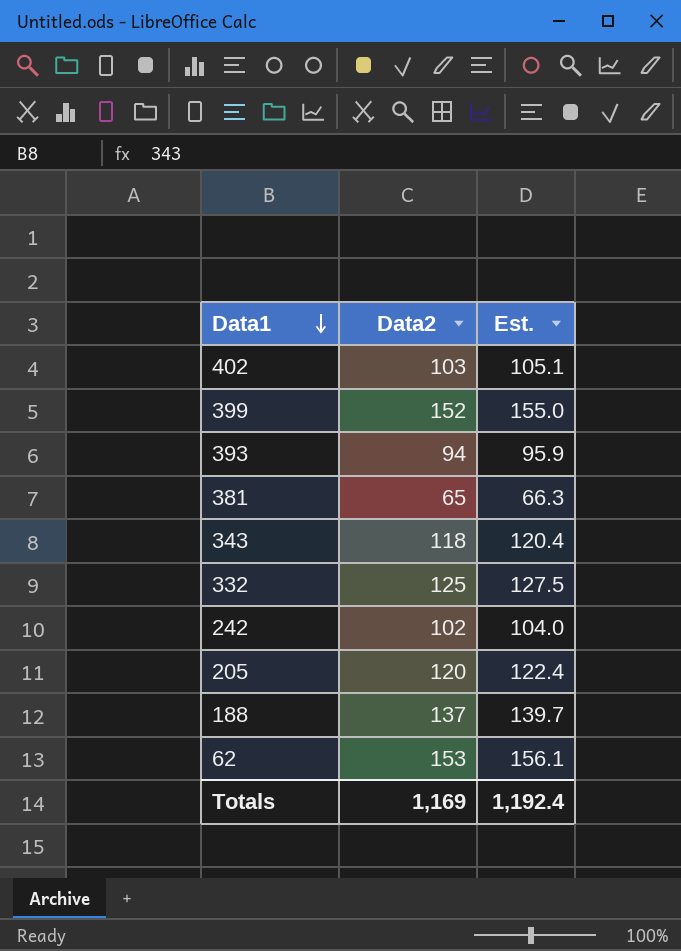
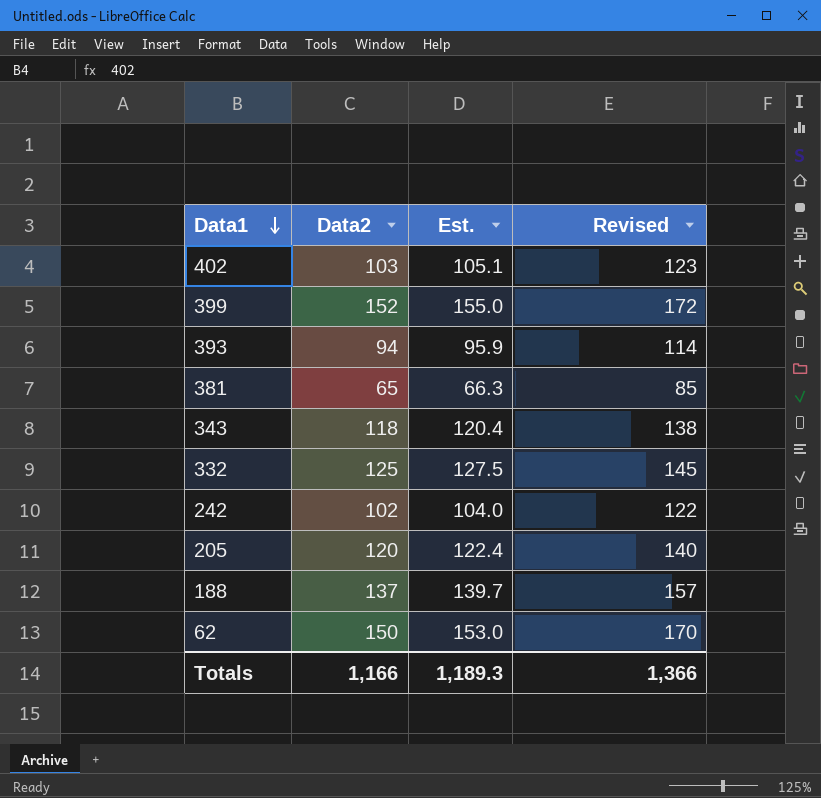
column Revised | formula: none -> [Data2] + 20
62 | Data2: 153 -> 150
62 | Est.: 156.1 -> 153.0
Totals | Data2: 1,169 -> 1,166
Totals | Est.: 1,192.4 -> 1,189.3

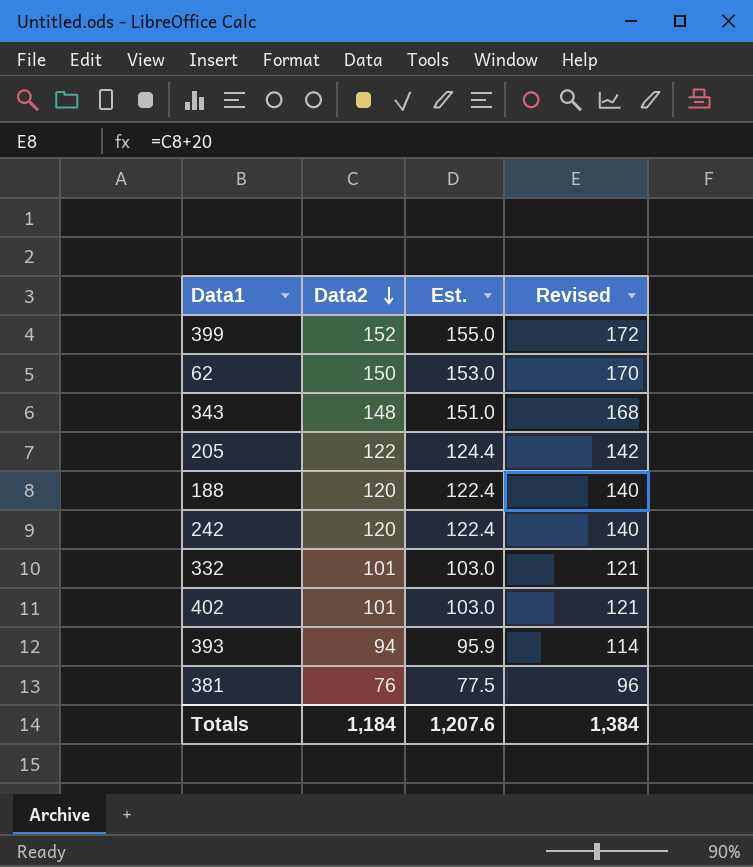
row order: Data1 descending -> Data2 descending
343 | Data2: 118 -> 148
343 | Est.: 120.4 -> 151.0
343 | Revised: 138 -> 168
205 | Data2: 120 -> 122
205 | Est.: 122.4 -> 124.4
205 | Revised: 140 -> 142
188 | Data2: 137 -> 120
188 | Est.: 139.7 -> 122.4
188 | Revised: 157 -> 140
242 | Data2: 102 -> 120
242 | Est.: 104.0 -> 122.4
242 | Revised: 122 -> 140
332 | Data2: 125 -> 101
332 | Est.: 127.5 -> 103.0
332 | Revised: 145 -> 121
402 | Data2: 103 -> 101
402 | Est.: 105.1 -> 103.0
402 | Revised: 123 -> 121
381 | Data2: 65 -> 76
381 | Est.: 66.3 -> 77.5
381 | Revised: 85 -> 96
Totals | Data2: 1,166 -> 1,184
Totals | Est.: 1,189.3 -> 1,207.6
Totals | Revised: 1,366 -> 1,384

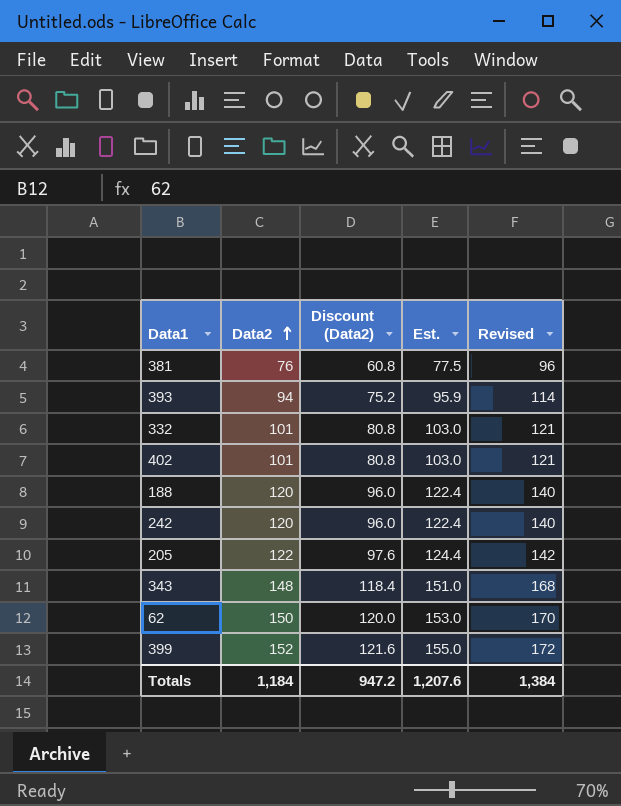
row order: Data2 descending -> Data2 ascending
column Discount (Data2) | formula: none -> [Data2] * 0.8

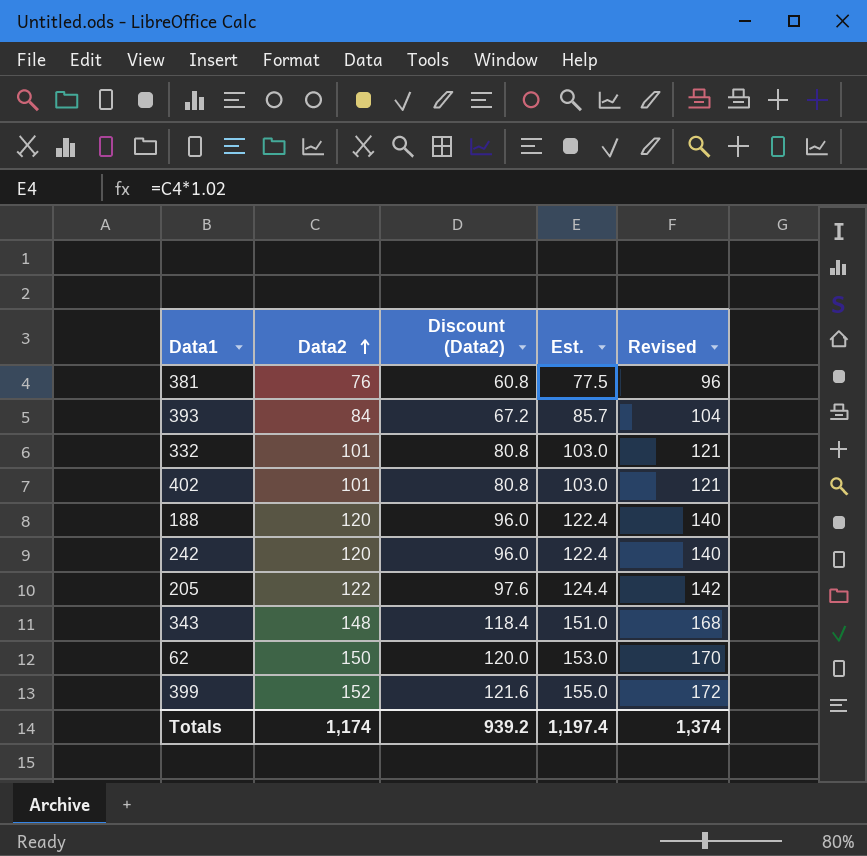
393 | Data2: 94 -> 84
393 | Discount (Data2): 75.2 -> 67.2
393 | Est.: 95.9 -> 85.7
393 | Revised: 114 -> 104
Totals | Data2: 1,184 -> 1,174
Totals | Discount (Data2): 947.2 -> 939.2
Totals | Est.: 1,207.6 -> 1,197.4
Totals | Revised: 1,384 -> 1,374

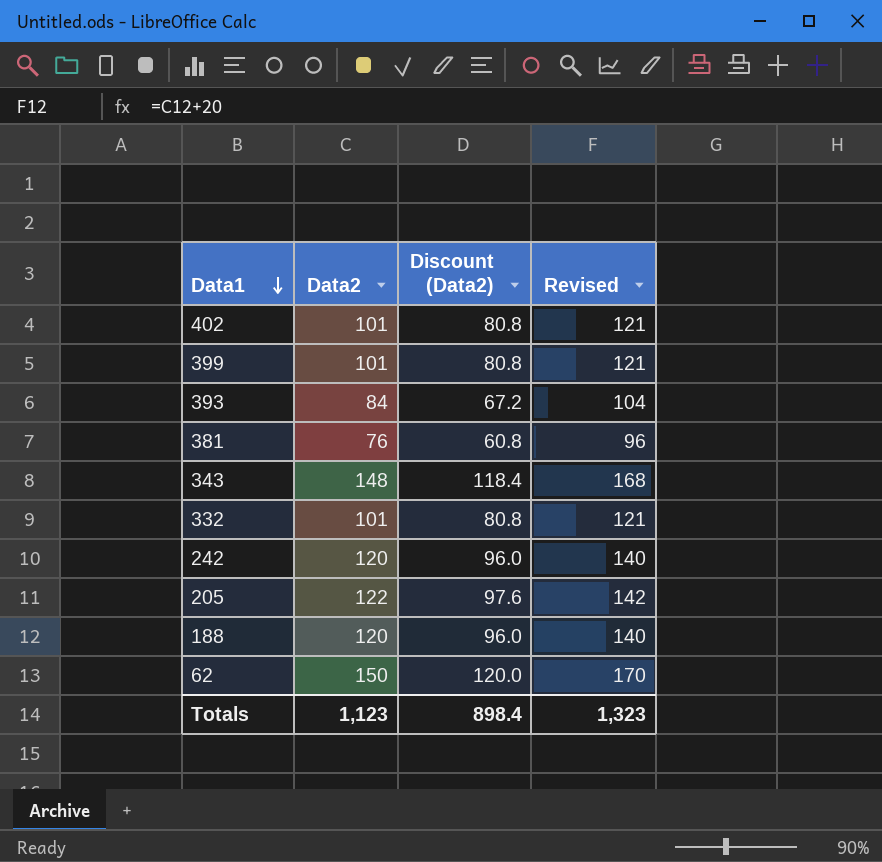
row order: Data2 ascending -> Data1 descending
column Est. | formula: [Data2] * 1.02 -> none
399 | Data2: 152 -> 101
399 | Discount (Data2): 121.6 -> 80.8
399 | Revised: 172 -> 121
Totals | Data2: 1,174 -> 1,123
Totals | Discount (Data2): 939.2 -> 898.4
Totals | Revised: 1,374 -> 1,323

